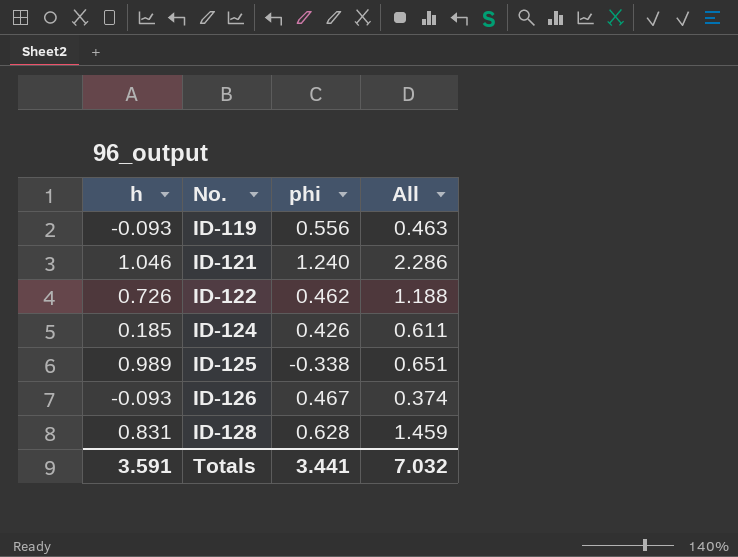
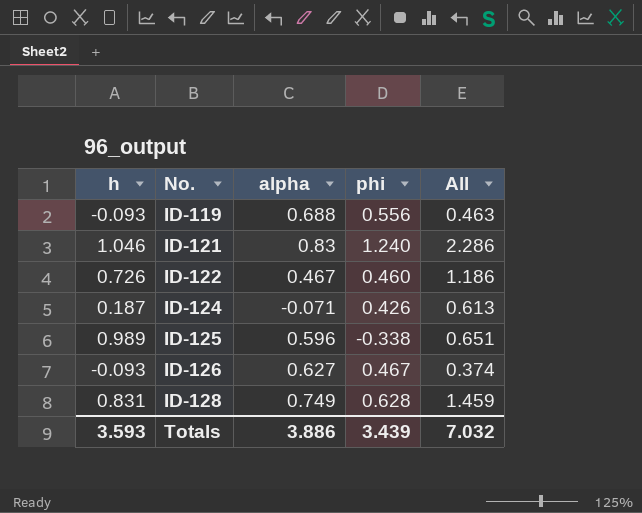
column alpha | position: none -> 3
ID-122 | phi: 0.462 -> 0.460
ID-122 | All: 1.188 -> 1.186
ID-124 | h: 0.185 -> 0.187
ID-124 | All: 0.611 -> 0.613
Totals | h: 3.591 -> 3.593
Totals | phi: 3.441 -> 3.439

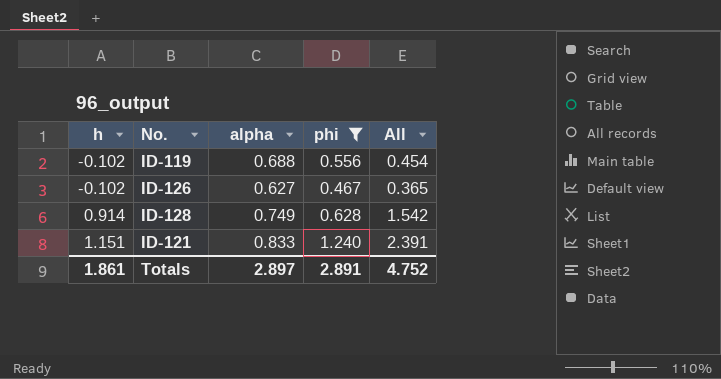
filter: none -> phi >= 0.467
row order: No. ascending -> h ascending
ID-119 | h: -0.093 -> -0.102
ID-119 | All: 0.463 -> 0.454
ID-126 | h: -0.093 -> -0.102
ID-126 | All: 0.374 -> 0.365
ID-128 | h: 0.831 -> 0.914
ID-128 | All: 1.459 -> 1.542
ID-121 | h: 1.046 -> 1.151
ID-121 | alpha: 0.83 -> 0.833
ID-121 | All: 2.286 -> 2.391
Totals | h: 3.593 -> 1.861
Totals | alpha: 3.886 -> 2.897
Totals | phi: 3.439 -> 2.891
Totals | All: 7.032 -> 4.752

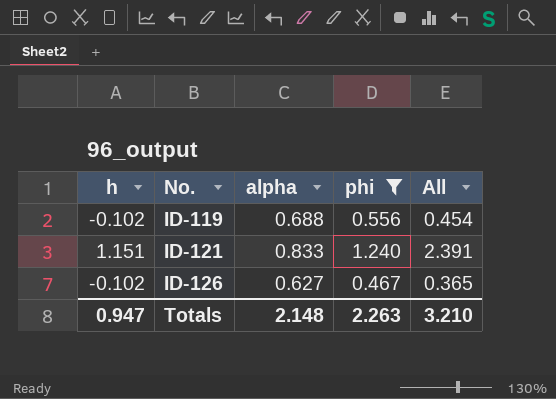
row order: h ascending -> No. ascending
row ID-128: 0.914 | 0.749 | 0.628 | 1.542 -> none
Totals | h: 1.861 -> 0.947
Totals | alpha: 2.897 -> 2.148
Totals | phi: 2.891 -> 2.263
Totals | All: 4.752 -> 3.210

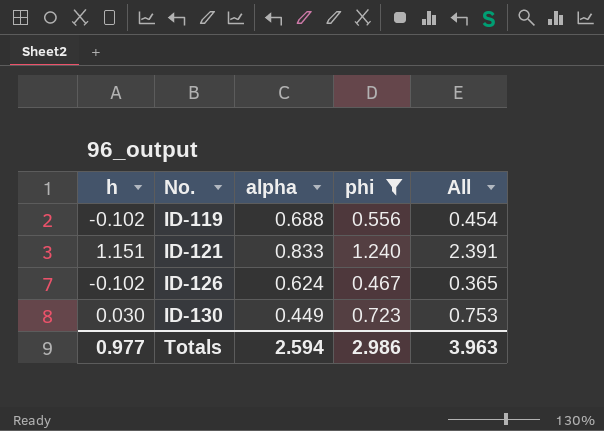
ID-126 | alpha: 0.627 -> 0.624
row ID-130: none -> 0.030 | 0.449 | 0.723 | 0.753
Totals | h: 0.947 -> 0.977
Totals | alpha: 2.148 -> 2.594
Totals | phi: 2.263 -> 2.986
Totals | All: 3.210 -> 3.963

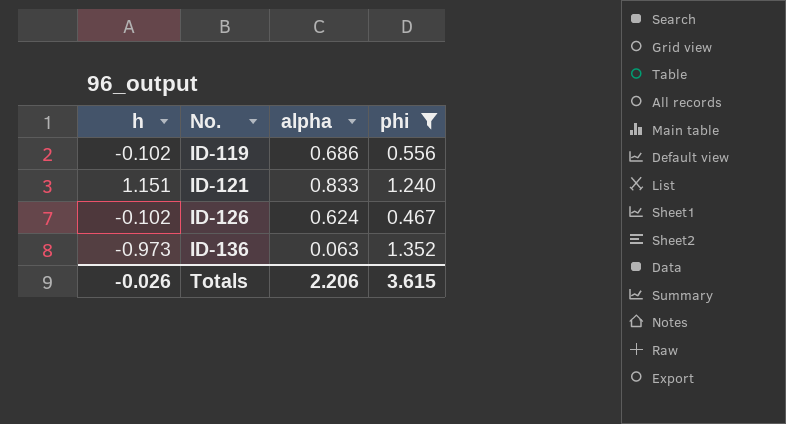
column All | formula: [h] + [phi] -> none
row ID-130: 0.030 | 0.449 | 0.723 | 0.753 -> none
ID-119 | alpha: 0.688 -> 0.686
row ID-136: none -> -0.973 | 0.063 | 1.352
Totals | h: 0.977 -> -0.026
Totals | alpha: 2.594 -> 2.206
Totals | phi: 2.986 -> 3.615

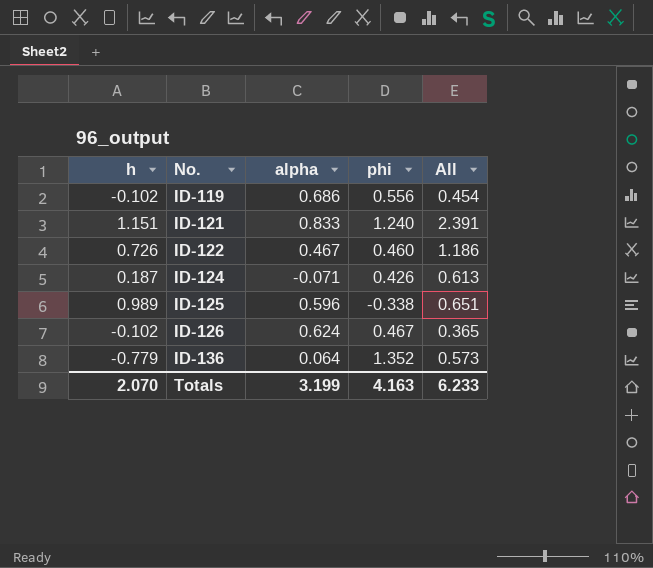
filter: phi >= 0.467 -> none
column All | formula: none -> [h] + [phi]
ID-136 | h: -0.973 -> -0.779
ID-136 | alpha: 0.063 -> 0.064
Totals | h: -0.026 -> 2.070
Totals | alpha: 2.206 -> 3.199
Totals | phi: 3.615 -> 4.163

